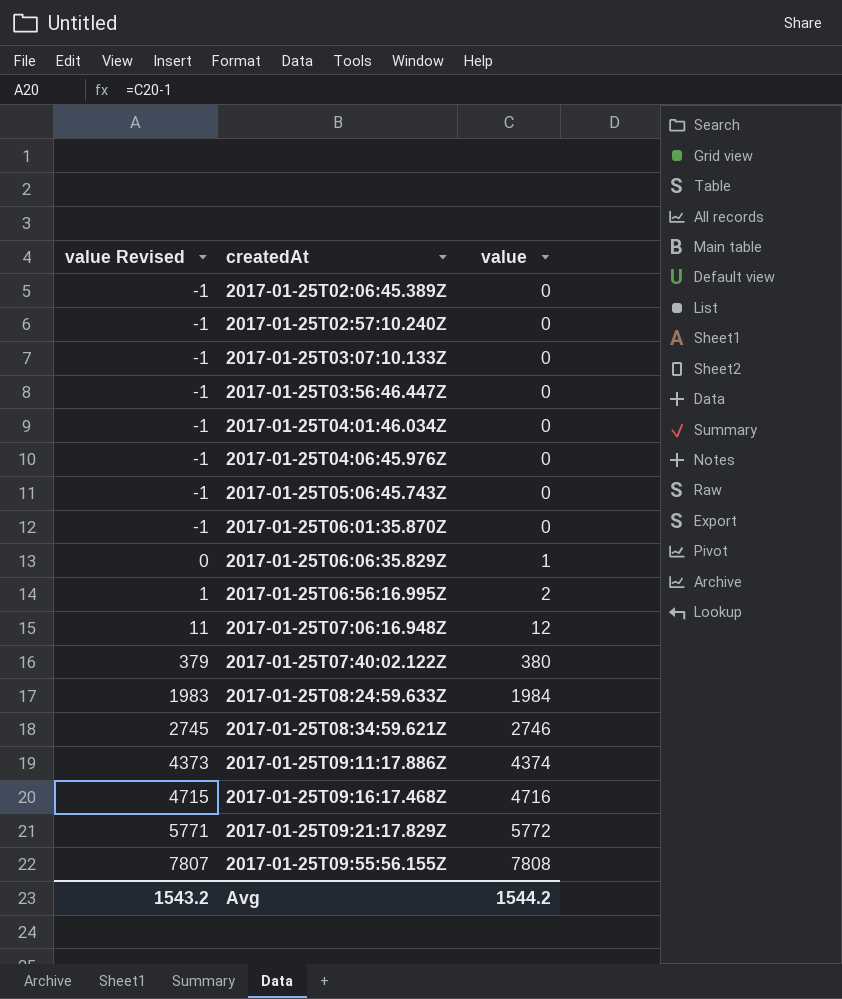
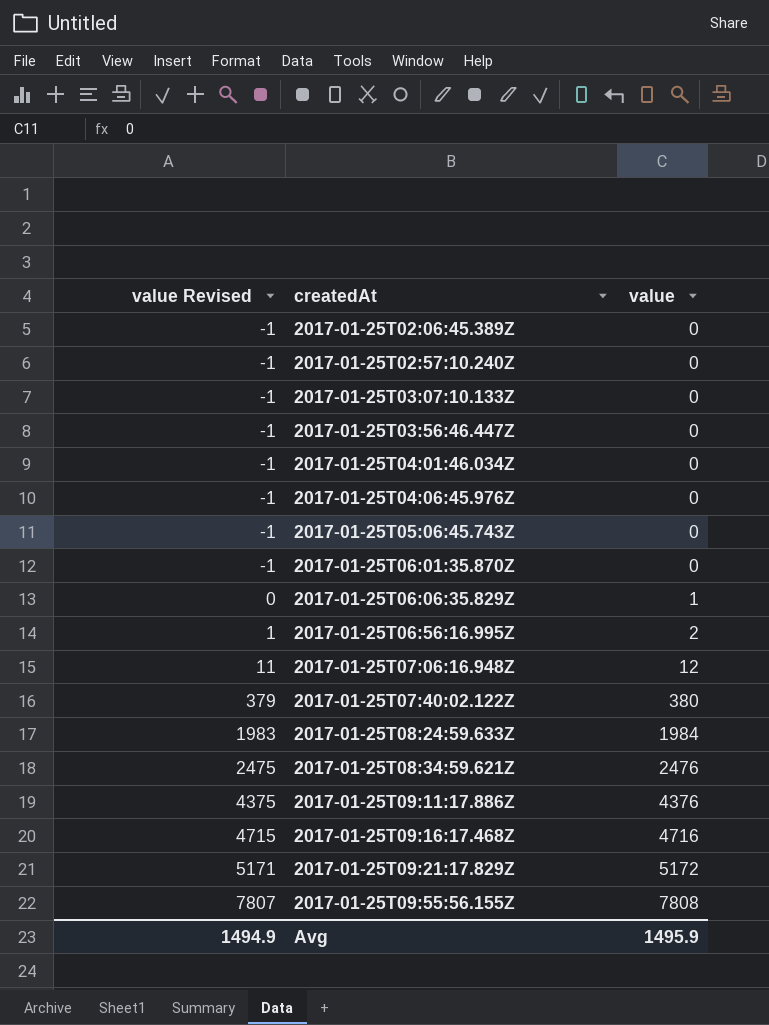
2017-01-25T08:34:59.621Z | value Revised: 2745 -> 2475
2017-01-25T08:34:59.621Z | value: 2746 -> 2476
2017-01-25T09:11:17.886Z | value Revised: 4373 -> 4375
2017-01-25T09:11:17.886Z | value: 4374 -> 4376
2017-01-25T09:21:17.829Z | value Revised: 5771 -> 5171
2017-01-25T09:21:17.829Z | value: 5772 -> 5172
Avg | value Revised: 1543.2 -> 1494.9
Avg | value: 1544.2 -> 1495.9

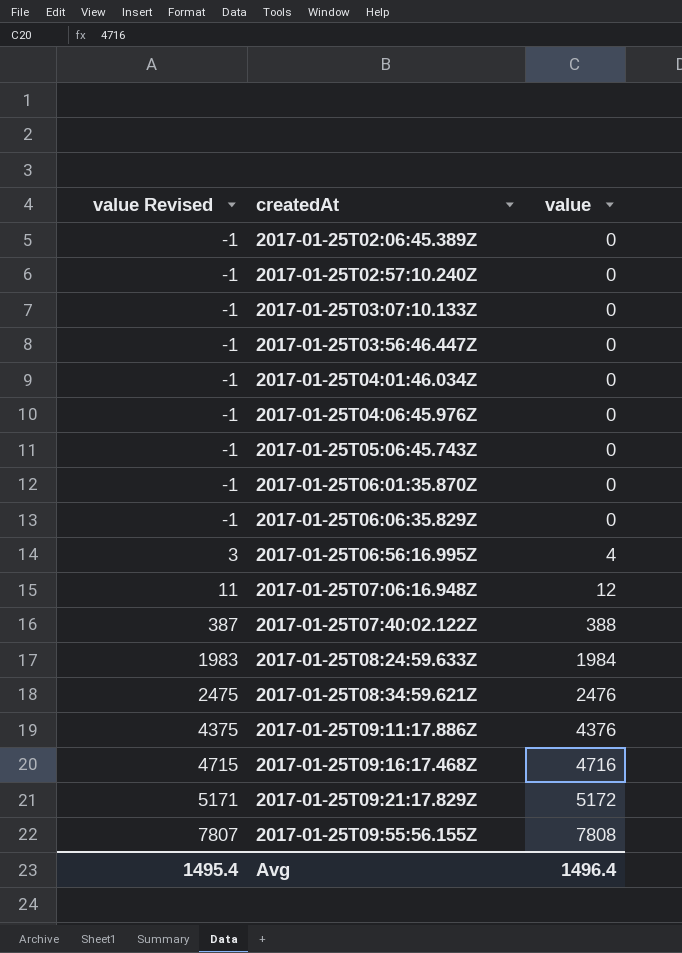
2017-01-25T06:06:35.829Z | value Revised: 0 -> -1
2017-01-25T06:06:35.829Z | value: 1 -> 0
2017-01-25T06:56:16.995Z | value Revised: 1 -> 3
2017-01-25T06:56:16.995Z | value: 2 -> 4
2017-01-25T07:40:02.122Z | value Revised: 379 -> 387
2017-01-25T07:40:02.122Z | value: 380 -> 388
Avg | value Revised: 1494.9 -> 1495.4
Avg | value: 1495.9 -> 1496.4

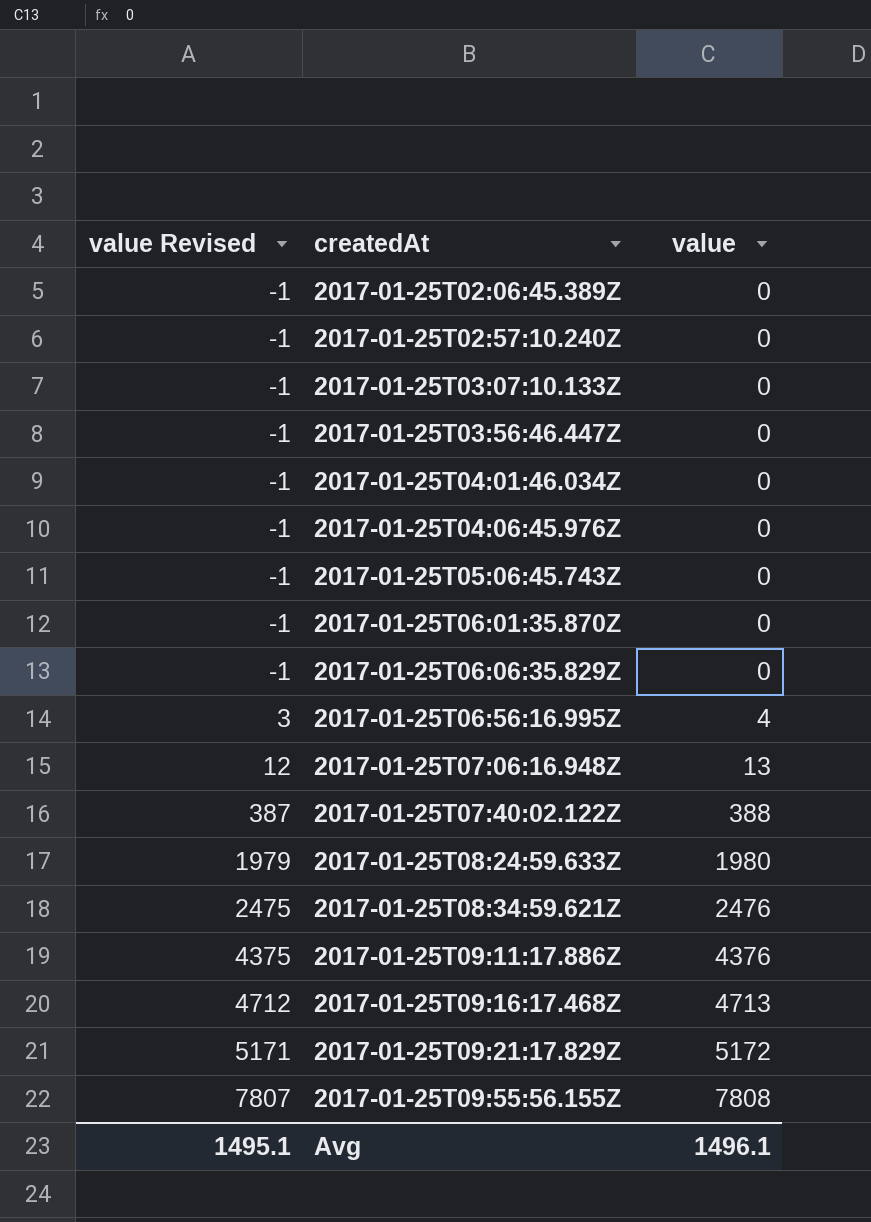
2017-01-25T07:06:16.948Z | value Revised: 11 -> 12
2017-01-25T07:06:16.948Z | value: 12 -> 13
2017-01-25T08:24:59.633Z | value Revised: 1983 -> 1979
2017-01-25T08:24:59.633Z | value: 1984 -> 1980
2017-01-25T09:16:17.468Z | value Revised: 4715 -> 4712
2017-01-25T09:16:17.468Z | value: 4716 -> 4713
Avg | value Revised: 1495.4 -> 1495.1
Avg | value: 1496.4 -> 1496.1

